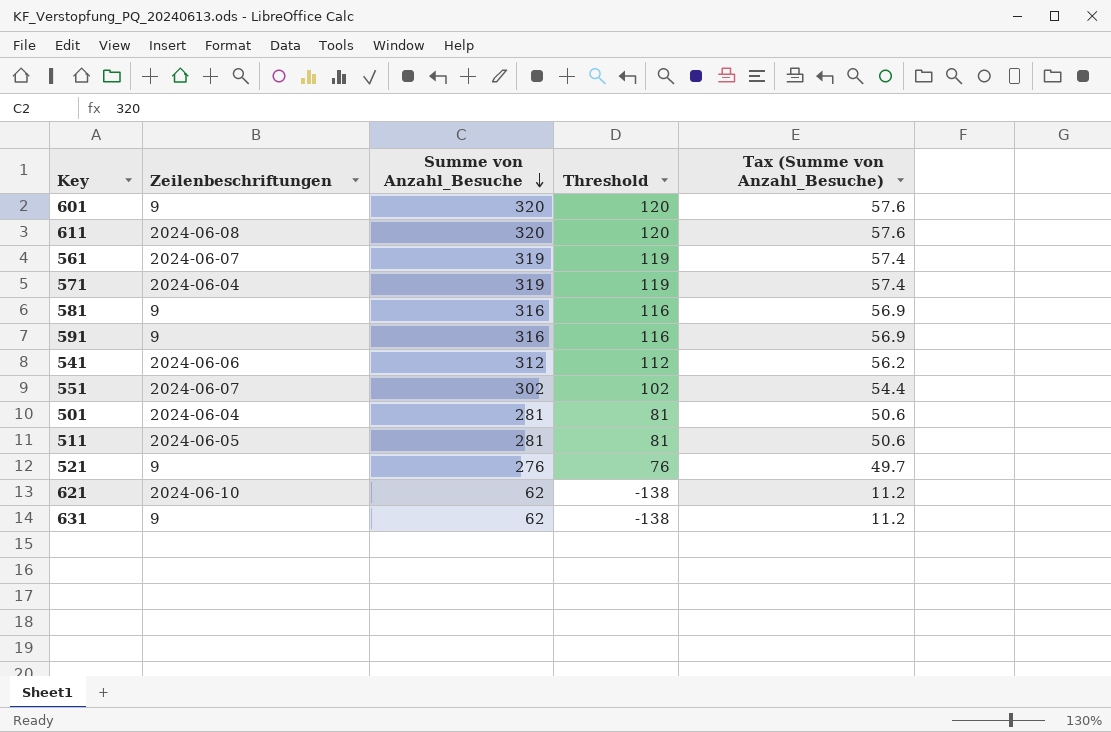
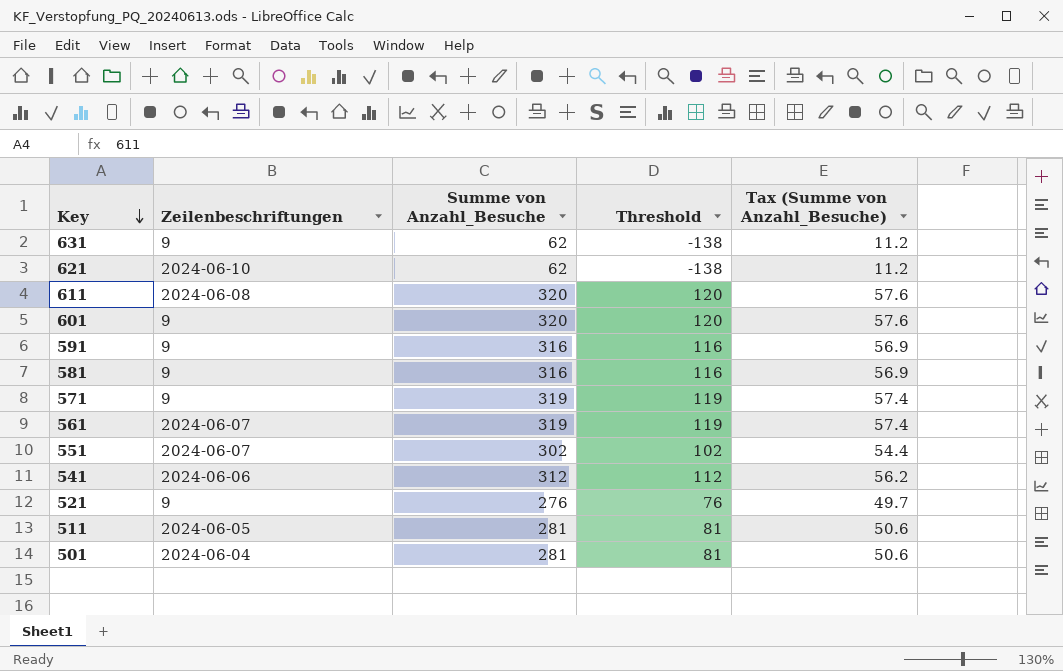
row order: Summe von Anzahl_Besuche descending -> Key descending
571 | Zeilenbeschriftungen: 2024-06-04 -> 9

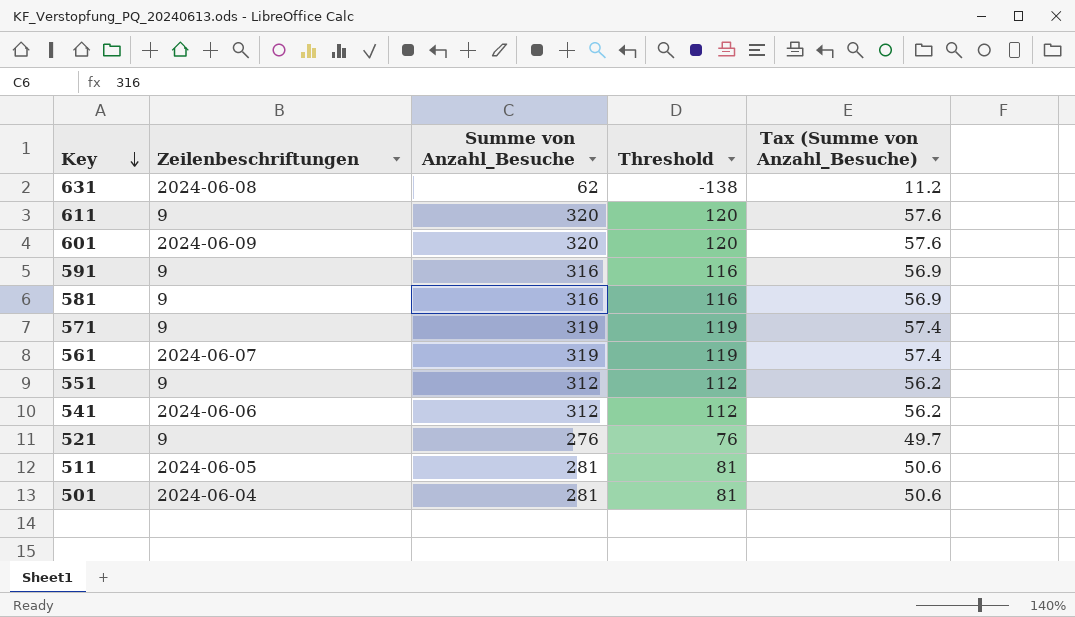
row 621: 2024-06-10 | 62 | -138 | 11.2 -> none
631 | Zeilenbeschriftungen: 9 -> 2024-06-08
611 | Zeilenbeschriftungen: 2024-06-08 -> 9
601 | Zeilenbeschriftungen: 9 -> 2024-06-09
551 | Zeilenbeschriftungen: 2024-06-07 -> 9
551 | Summe von Anzahl_Besuche: 302 -> 312
551 | Threshold: 102 -> 112
551 | Tax (Summe von Anzahl_Besuche): 54.4 -> 56.2

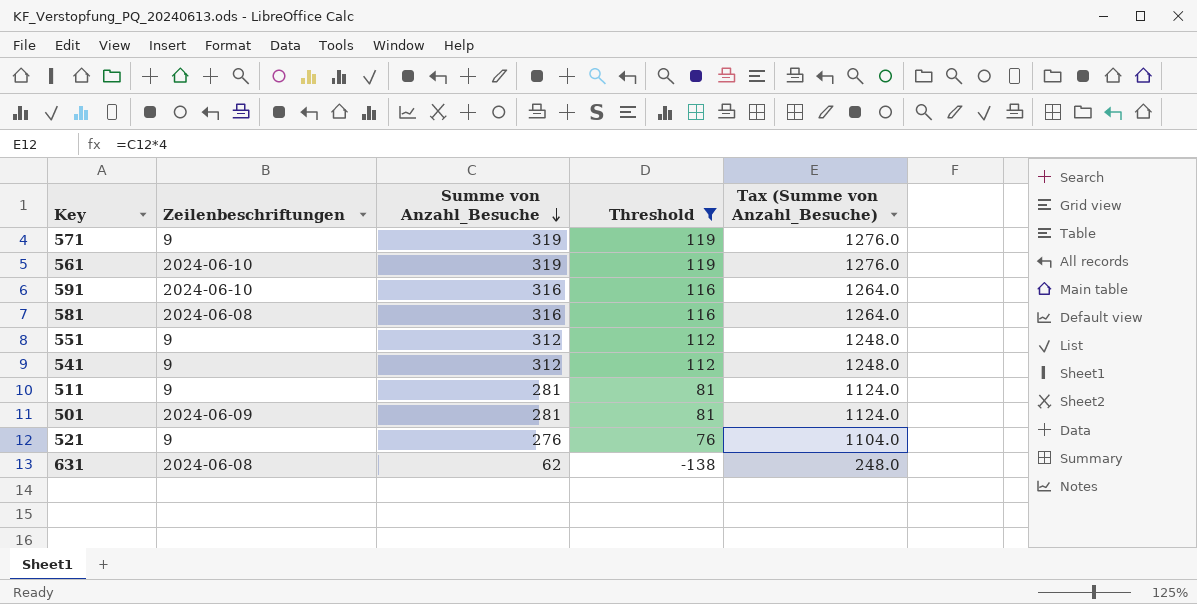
filter: none -> Threshold != 120
row order: Key descending -> Summe von Anzahl_Besuche descending
column Tax (Summe von Anzahl_Besuche) | formula: [Summe von Anzahl_Besuche] * 0.18 -> [Summe von Anzahl_Besuche] * 4
561 | Zeilenbeschriftungen: 2024-06-07 -> 2024-06-10
591 | Zeilenbeschriftungen: 9 -> 2024-06-10
581 | Zeilenbeschriftungen: 9 -> 2024-06-08
541 | Zeilenbeschriftungen: 2024-06-06 -> 9
511 | Zeilenbeschriftungen: 2024-06-05 -> 9
501 | Zeilenbeschriftungen: 2024-06-04 -> 2024-06-09

